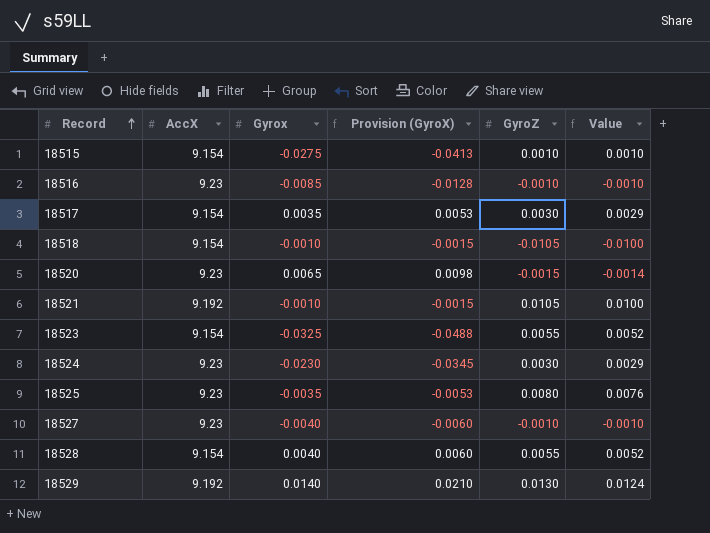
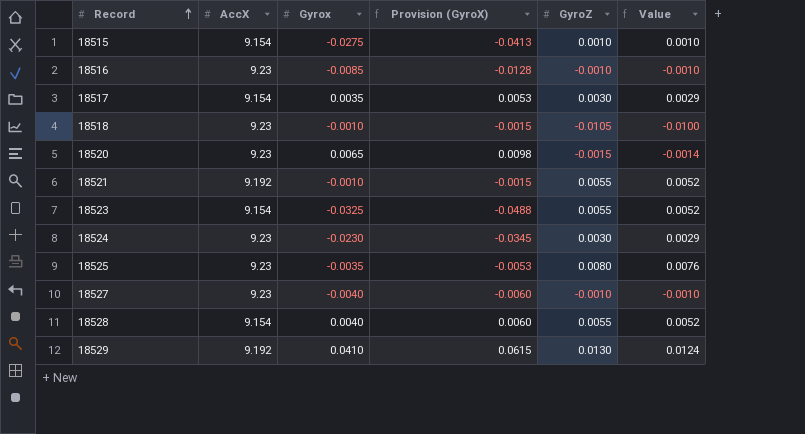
18518 | AccX: 9.154 -> 9.23
18521 | GyroZ: 0.0105 -> 0.0055
18521 | Value: 0.0100 -> 0.0052
18529 | Gyrox: 0.0140 -> 0.0410
18529 | Provision (GyroX): 0.0210 -> 0.0615

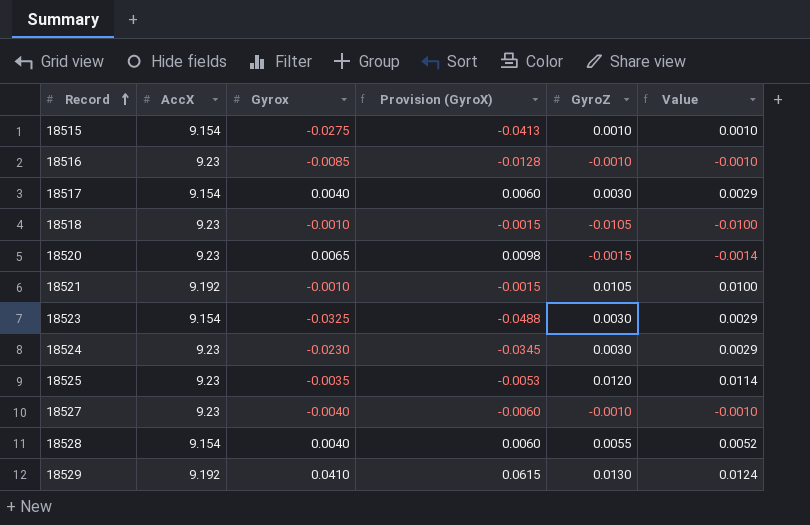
18517 | Gyrox: 0.0035 -> 0.0040
18517 | Provision (GyroX): 0.0053 -> 0.0060
18521 | GyroZ: 0.0055 -> 0.0105
18521 | Value: 0.0052 -> 0.0100
18523 | GyroZ: 0.0055 -> 0.0030
18523 | Value: 0.0052 -> 0.0029
18525 | GyroZ: 0.0080 -> 0.0120
18525 | Value: 0.0076 -> 0.0114

